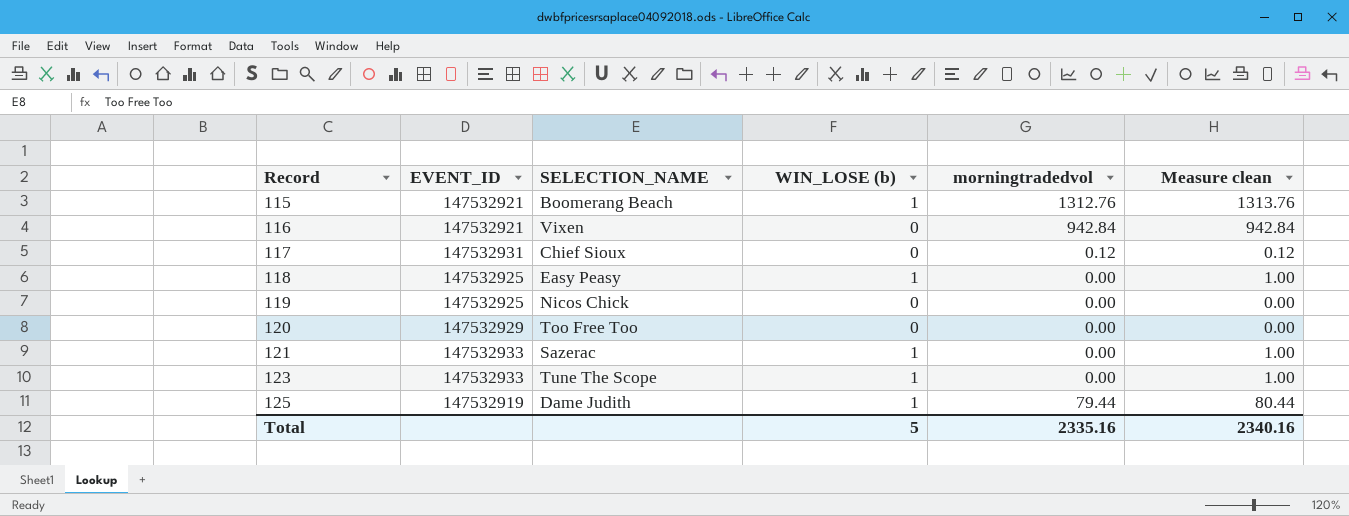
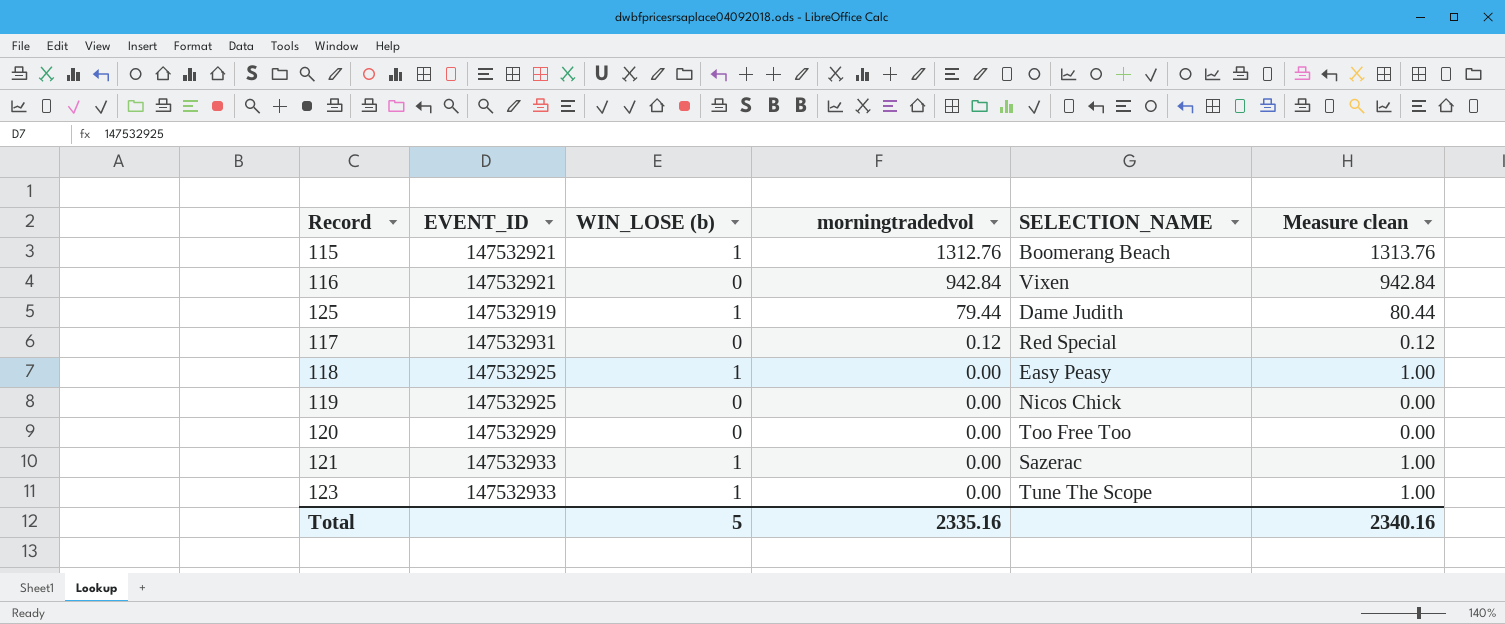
row order: Record ascending -> morningtradedvol descending
column SELECTION_NAME | position: 3 -> 5
117 | SELECTION_NAME: Chief Sioux -> Red Special

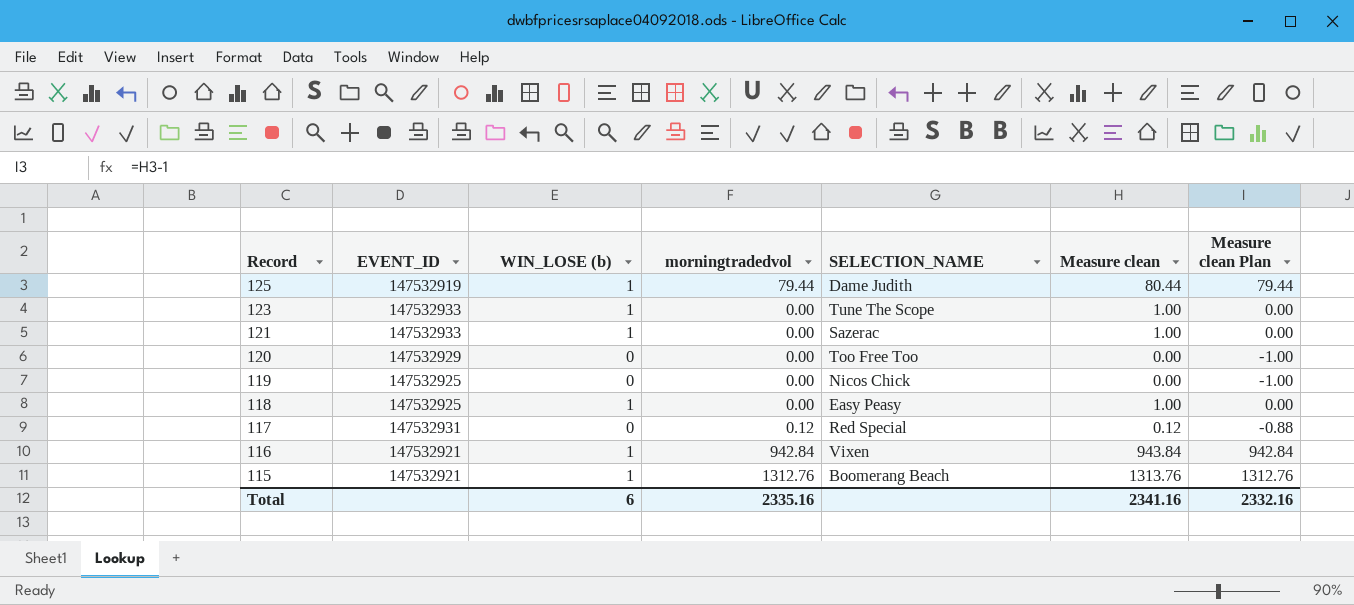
row order: morningtradedvol descending -> Record descending
column Measure clean Plan | formula: none -> [Measure clean] - 1
116 | WIN_LOSE (b): 0 -> 1
116 | Measure clean: 942.84 -> 943.84
Total | WIN_LOSE (b): 5 -> 6
Total | Measure clean: 2340.16 -> 2341.16

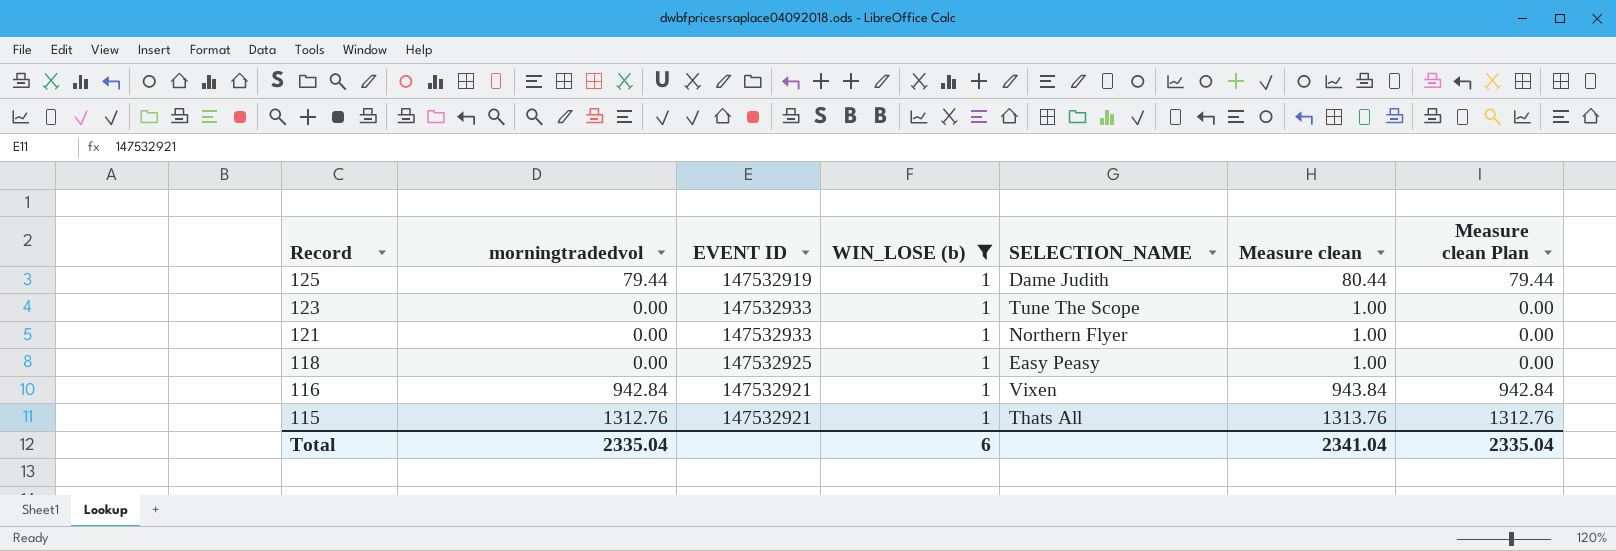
filter: none -> WIN_LOSE (b) = 1
column morningtradedvol | position: 4 -> 2
column name: EVENT_ID -> EVENT ID
121 | SELECTION_NAME: Sazerac -> Northern Flyer
115 | SELECTION_NAME: Boomerang Beach -> Thats All
Total | morningtradedvol: 2335.16 -> 2335.04
Total | Measure clean: 2341.16 -> 2341.04
Total | Measure clean Plan: 2332.16 -> 2335.04

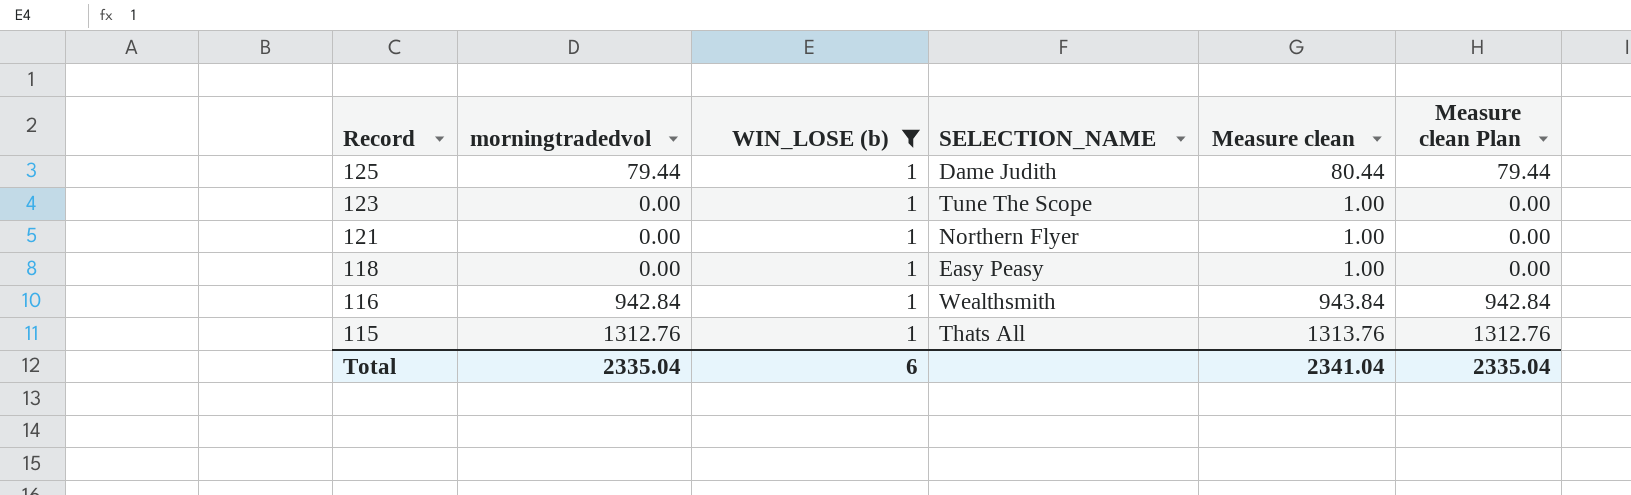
column EVENT ID | position: 3 -> none
116 | SELECTION_NAME: Vixen -> Wealthsmith

